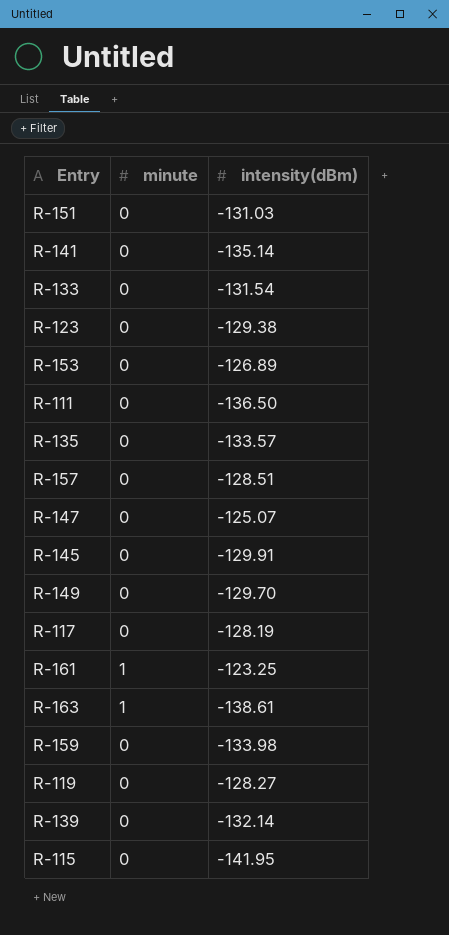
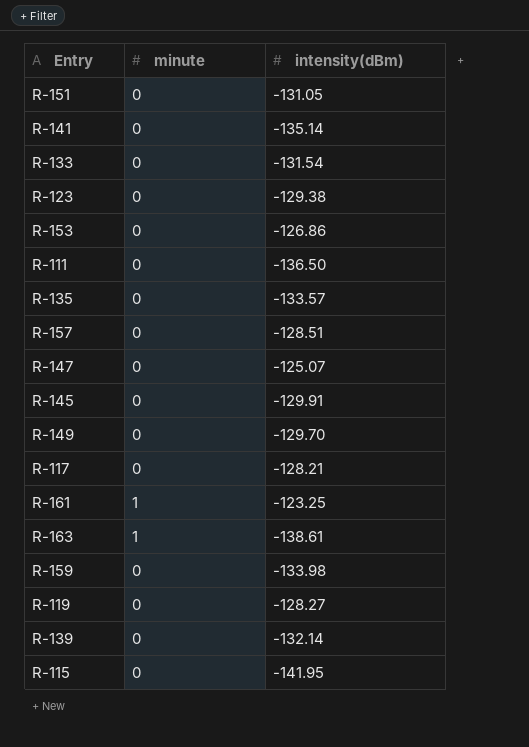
R-151 | intensity(dBm): -131.03 -> -131.05
R-153 | intensity(dBm): -126.89 -> -126.86
R-117 | intensity(dBm): -128.19 -> -128.21

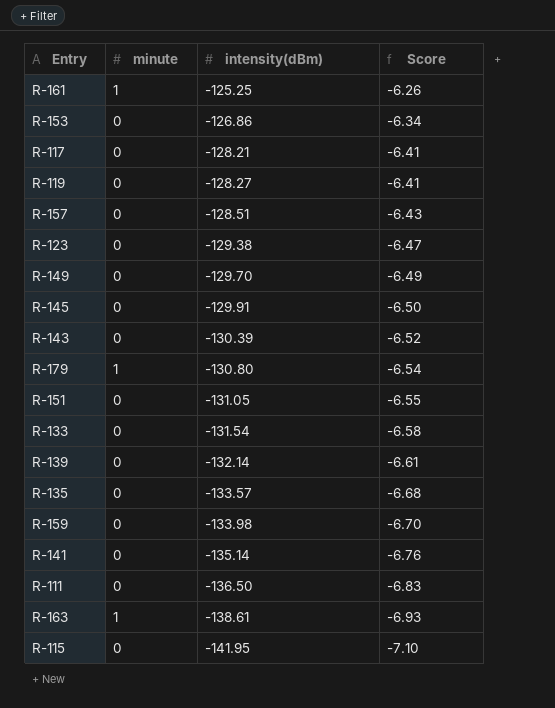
row order: none -> intensity(dBm) descending
column Score | formula: none -> [intensity(dBm)] * 0.05
row R-147: 0 | -125.07 -> none
R-161 | intensity(dBm): -123.25 -> -125.25
row R-143: none -> 0 | -130.39 | -6.52
row R-179: none -> 1 | -130.80 | -6.54

